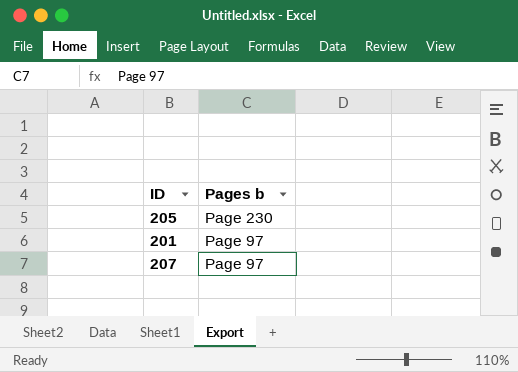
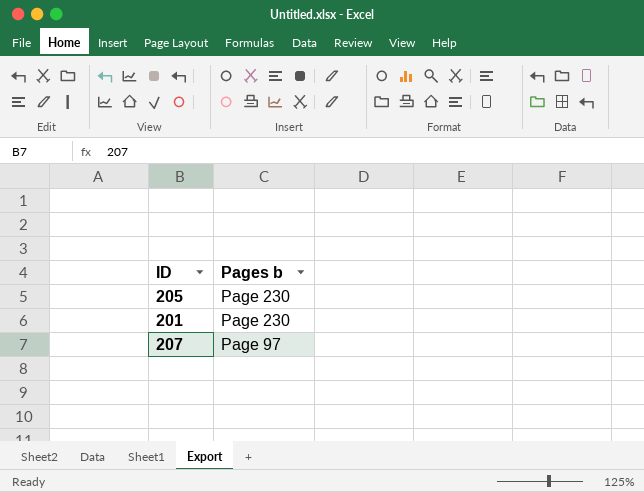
201 | Pages b: Page 97 -> Page 230

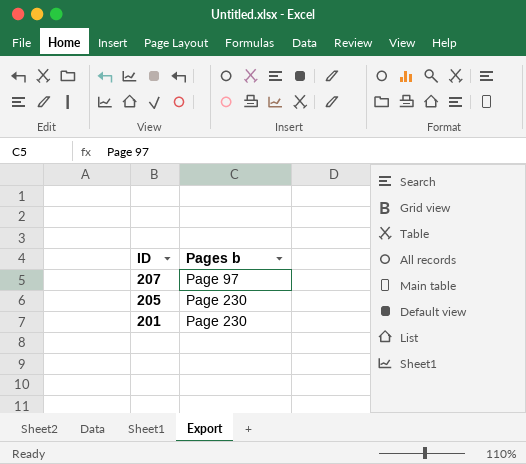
row order: Pages b descending -> ID descending

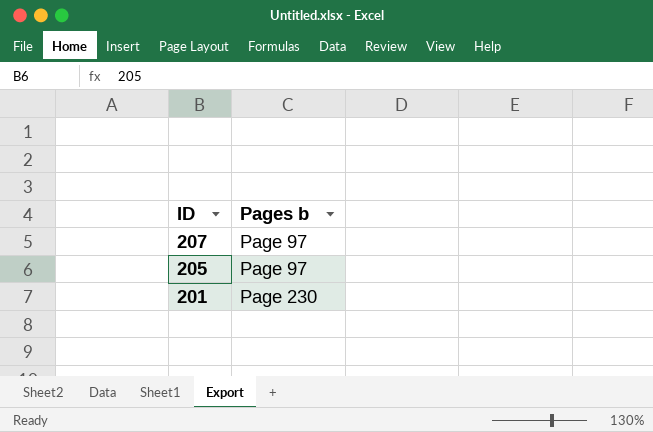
205 | Pages b: Page 230 -> Page 97

